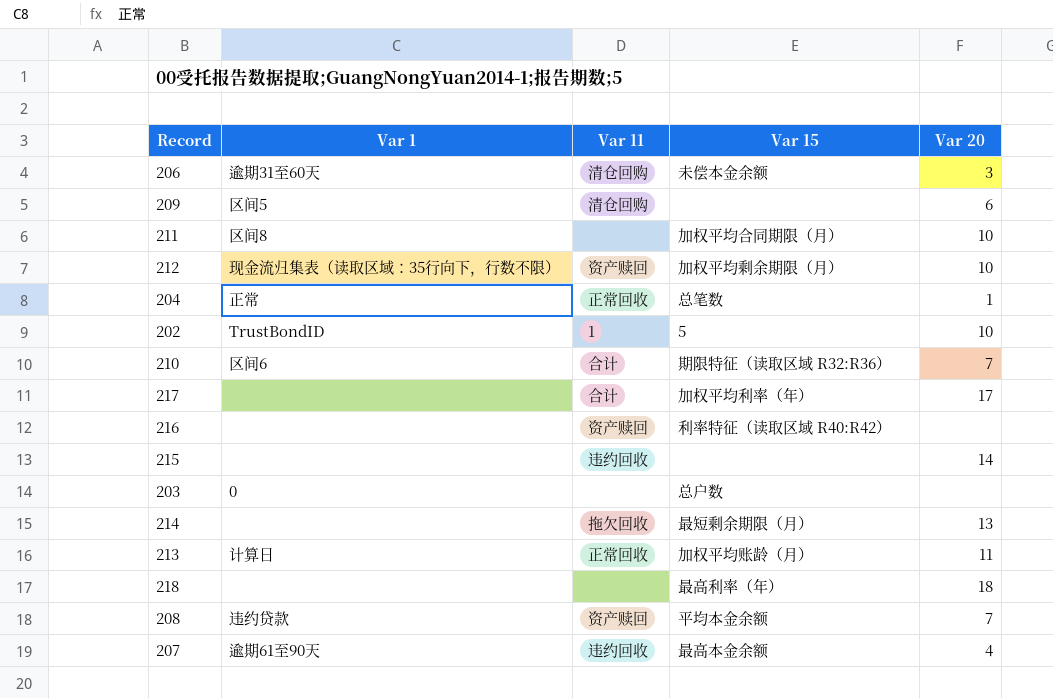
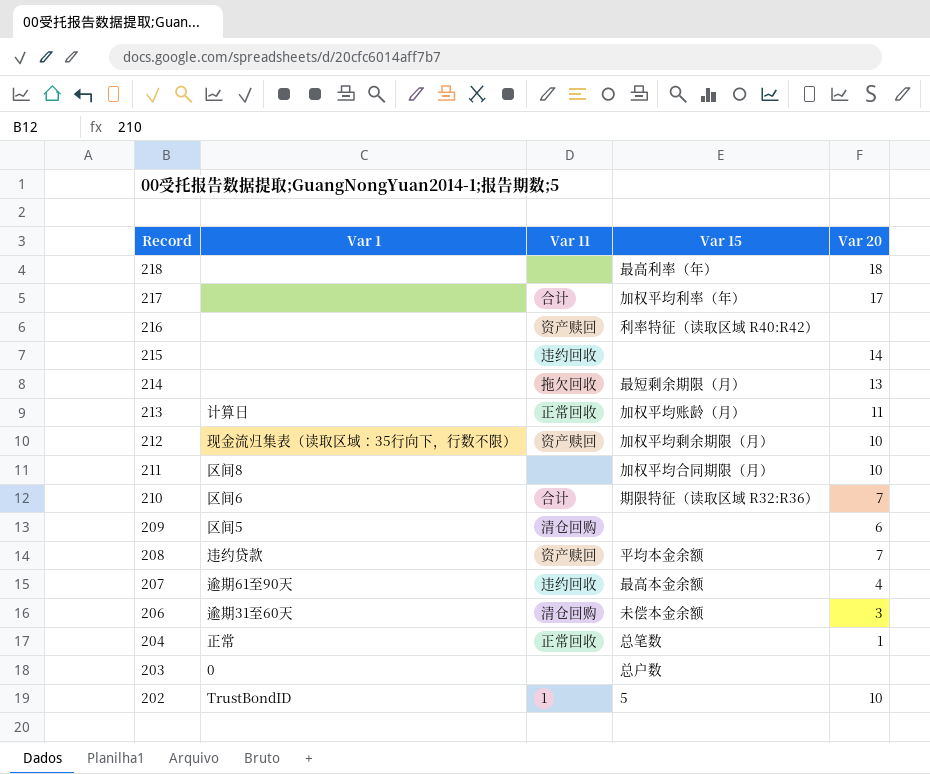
row order: none -> Record descending

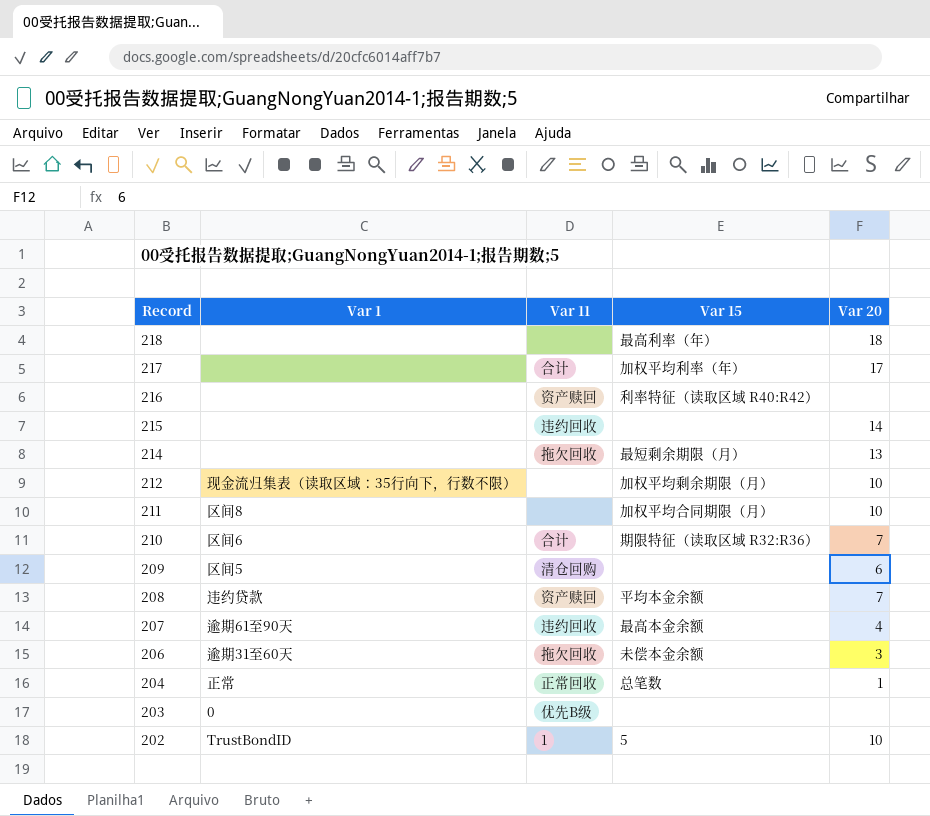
row 213: 计算日 | 正常回收 | 加权平均账龄（月） | 11 -> none
212 | Var 11: 资产赎回 -> none
206 | Var 11: 清仓回购 -> 拖欠回收
203 | Var 11: none -> 优先B级
203 | Var 15: 总户数 -> none

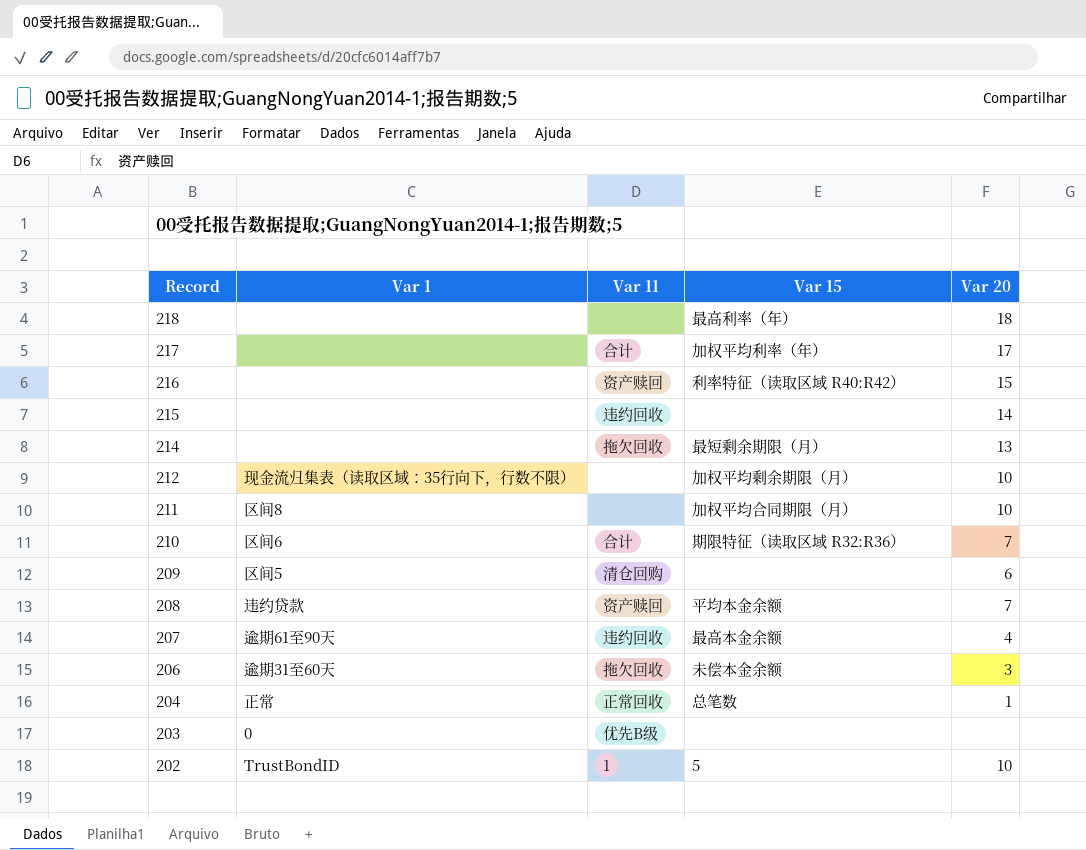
216 | Var 20: none -> 15

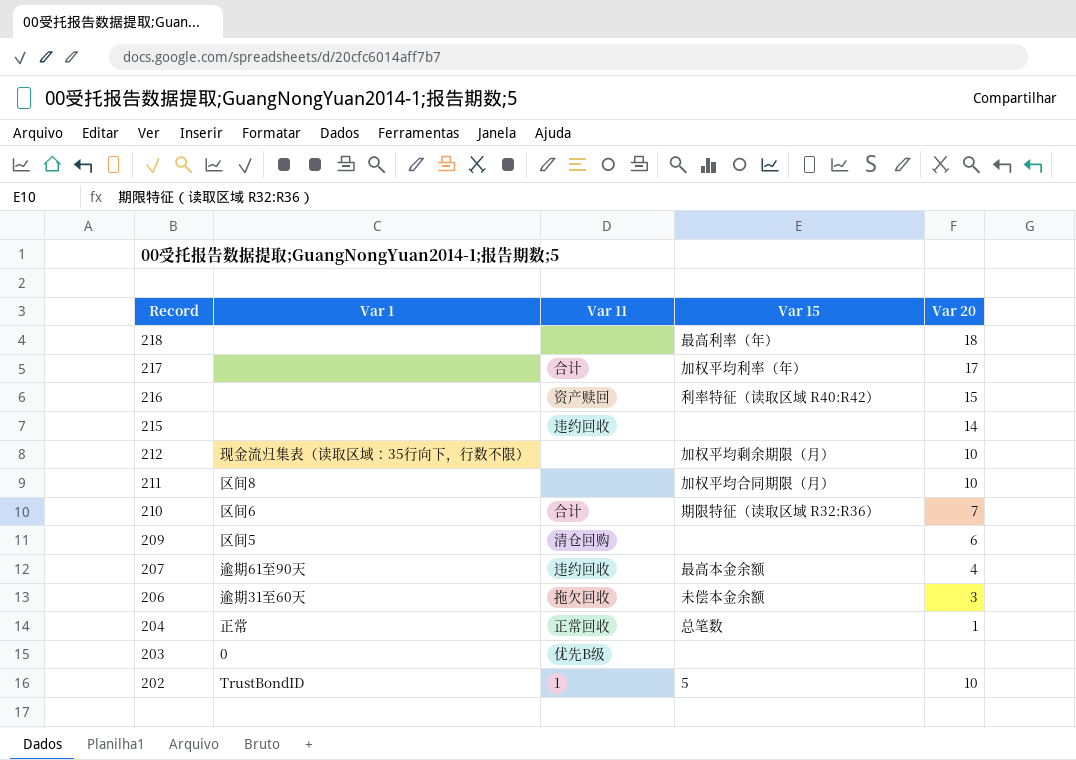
row 214: none | 拖欠回收 | 最短剩余期限（月） | 13 -> none
row 208: 违约贷款 | 资产赎回 | 平均本金余额 | 7 -> none

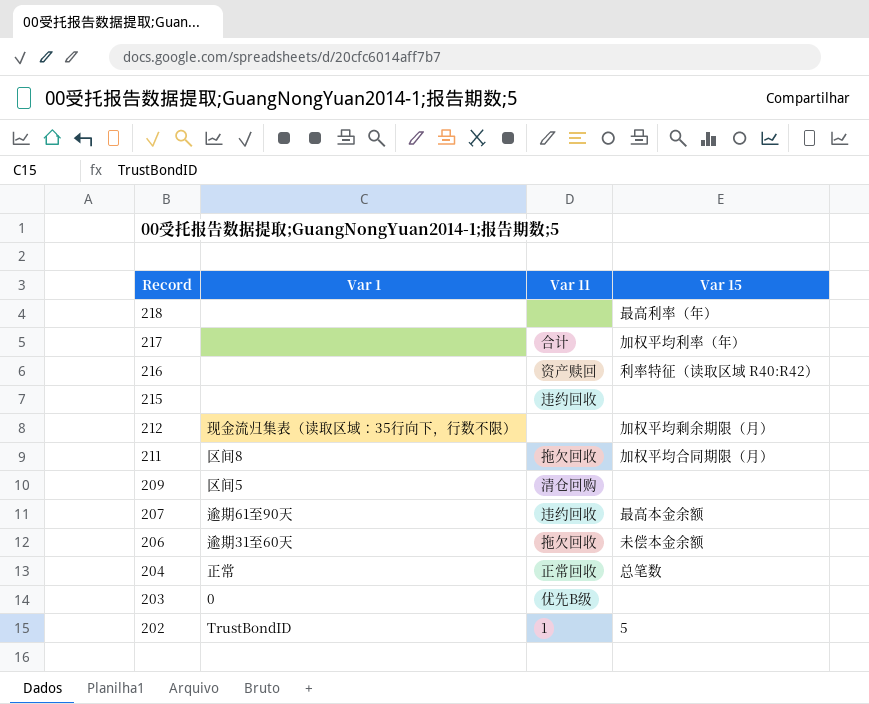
column Var 20 | position: 5 -> none
row 210: 区间6 | 合计 | 期限特征（读取区域 R32:R36） | 7 -> none
211 | Var 11: none -> 拖欠回收

